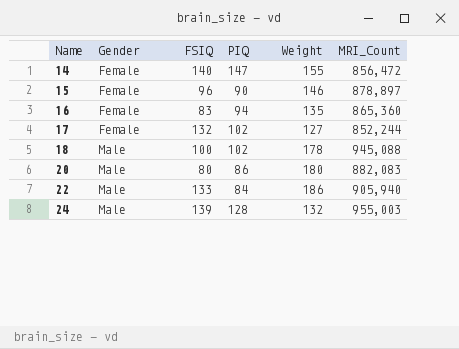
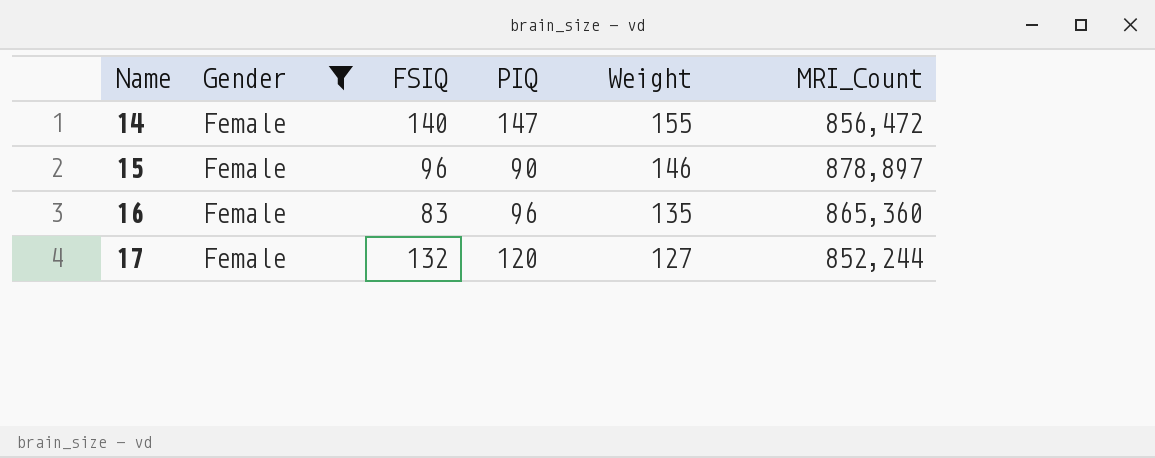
filter: none -> Gender = Female
16 | PIQ: 94 -> 96
17 | PIQ: 102 -> 120

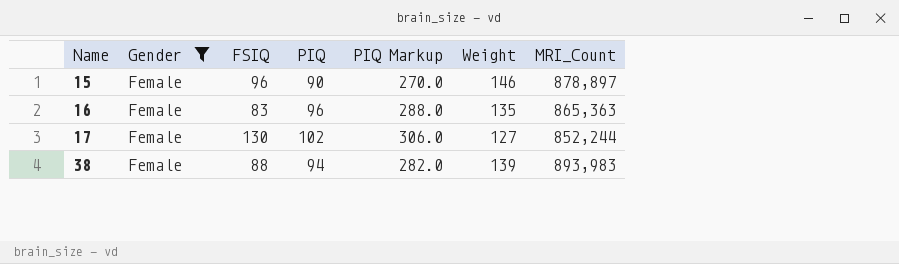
column PIQ Markup | formula: none -> [PIQ] * 3
row 14: Female | 140 | 147 | 155 | 856,472 -> none
16 | MRI_Count: 865,360 -> 865,363
17 | FSIQ: 132 -> 130
17 | PIQ: 120 -> 102
row 38: none -> Female | 88 | 94 | 282.0 | 139 | 893,983

